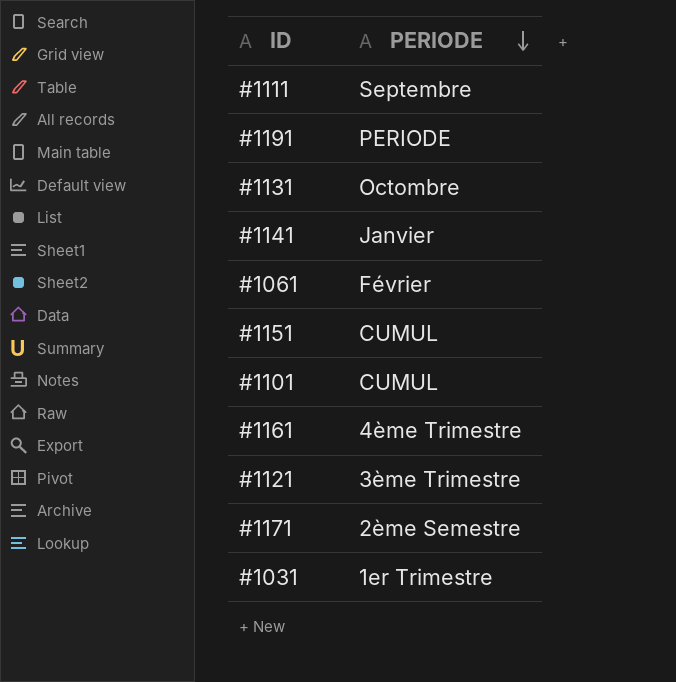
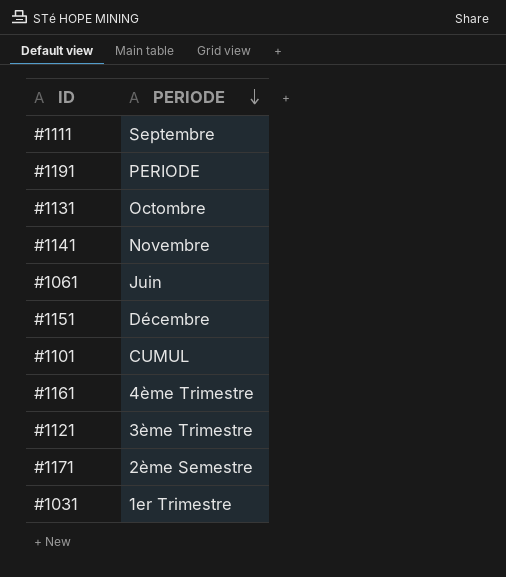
#1141 | PERIODE: Janvier -> Novembre
#1061 | PERIODE: Février -> Juin
#1151 | PERIODE: CUMUL -> Décembre

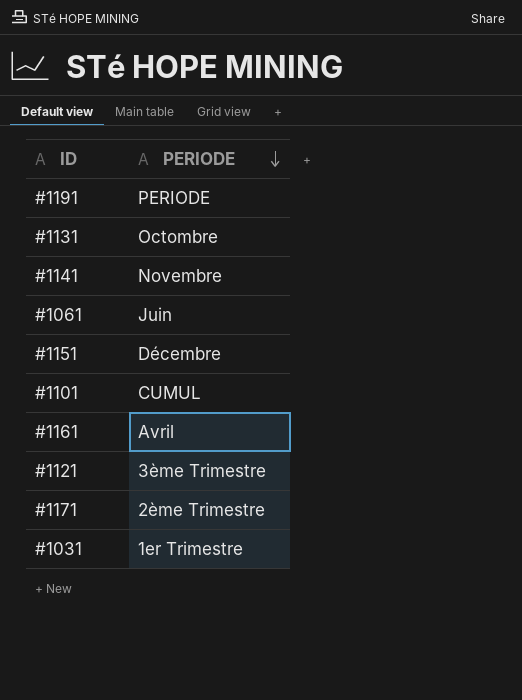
row #1111: Septembre -> none
#1161 | PERIODE: 4ème Trimestre -> Avril
#1171 | PERIODE: 2ème Semestre -> 2ème Trimestre

